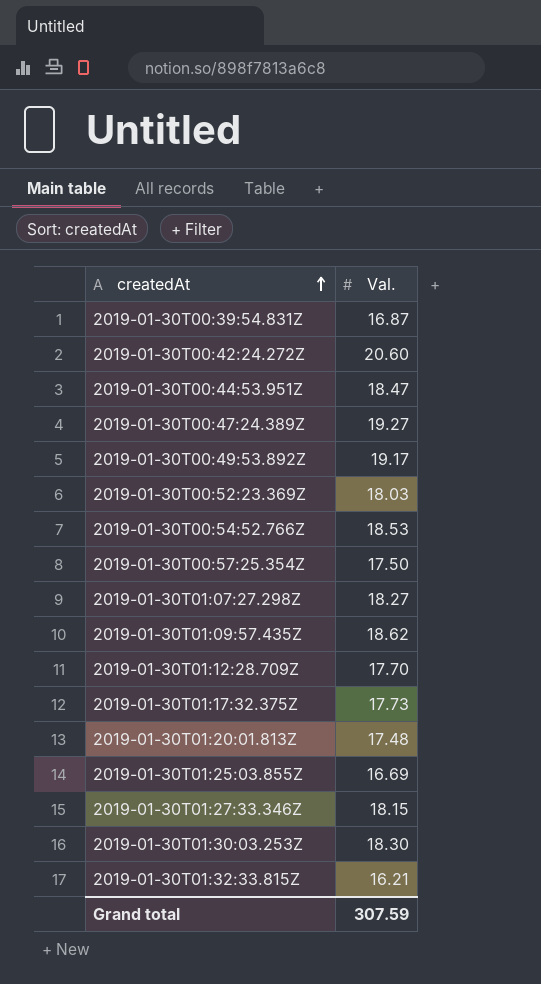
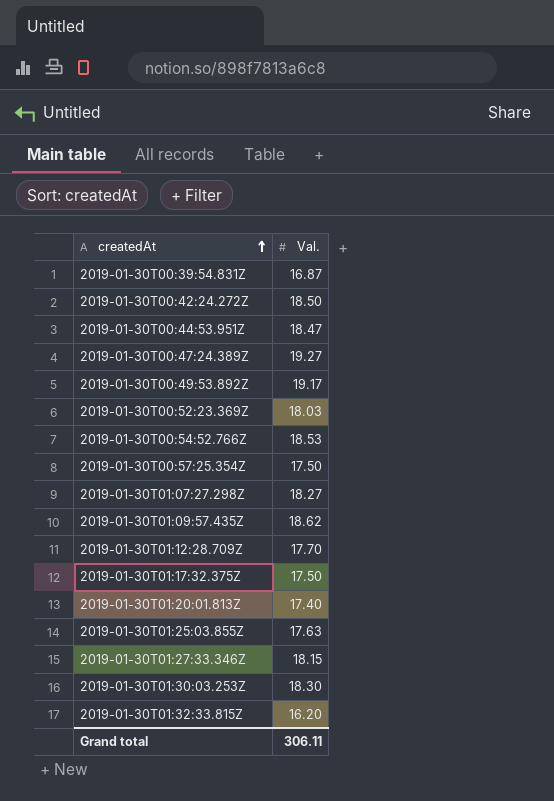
2019-01-30T00:42:24.272Z | Val.: 20.60 -> 18.50
2019-01-30T01:17:32.375Z | Val.: 17.73 -> 17.50
2019-01-30T01:20:01.813Z | Val.: 17.48 -> 17.40
2019-01-30T01:25:03.855Z | Val.: 16.69 -> 17.63
2019-01-30T01:32:33.815Z | Val.: 16.21 -> 16.20
Grand total | Val.: 307.59 -> 306.11

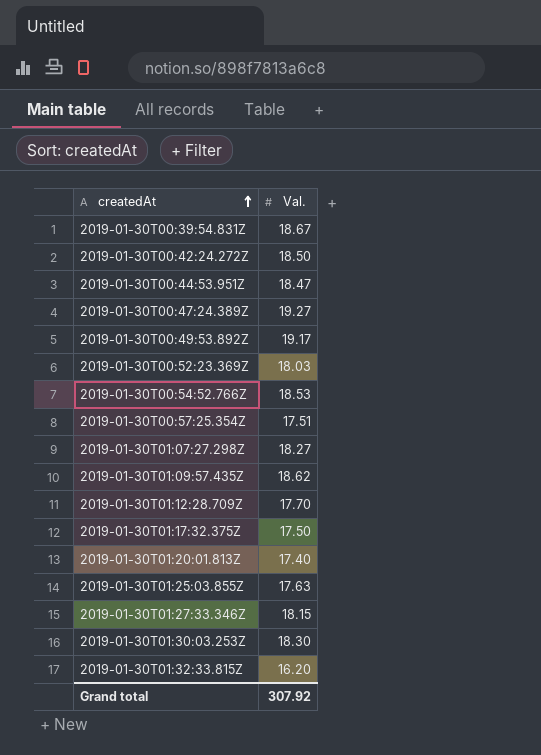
2019-01-30T00:39:54.831Z | Val.: 16.87 -> 18.67
2019-01-30T00:57:25.354Z | Val.: 17.50 -> 17.51
Grand total | Val.: 306.11 -> 307.92

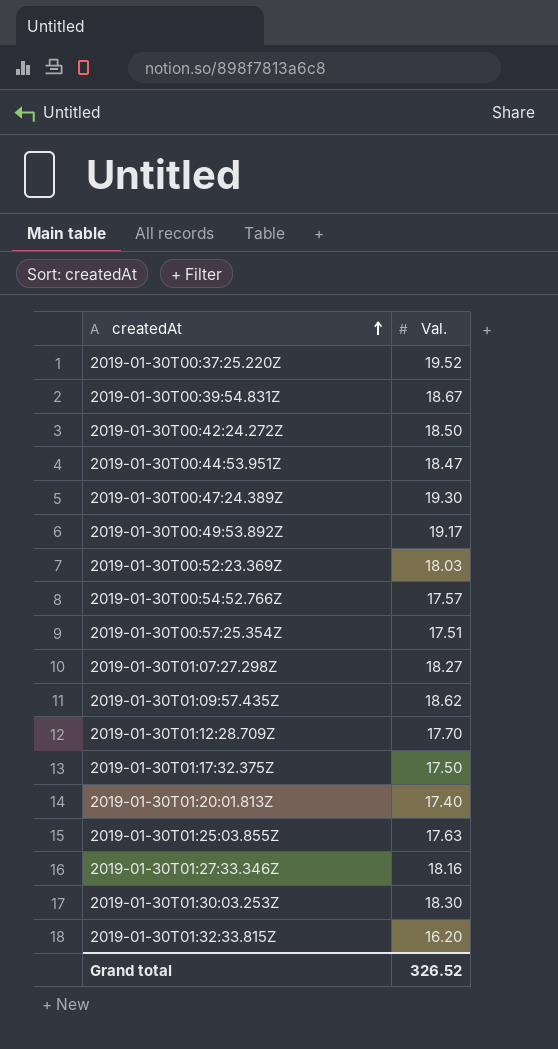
row 2019-01-30T00:37:25.220Z: none -> 19.52
2019-01-30T00:47:24.389Z | Val.: 19.27 -> 19.30
2019-01-30T00:54:52.766Z | Val.: 18.53 -> 17.57
2019-01-30T01:27:33.346Z | Val.: 18.15 -> 18.16
Grand total | Val.: 307.92 -> 326.52

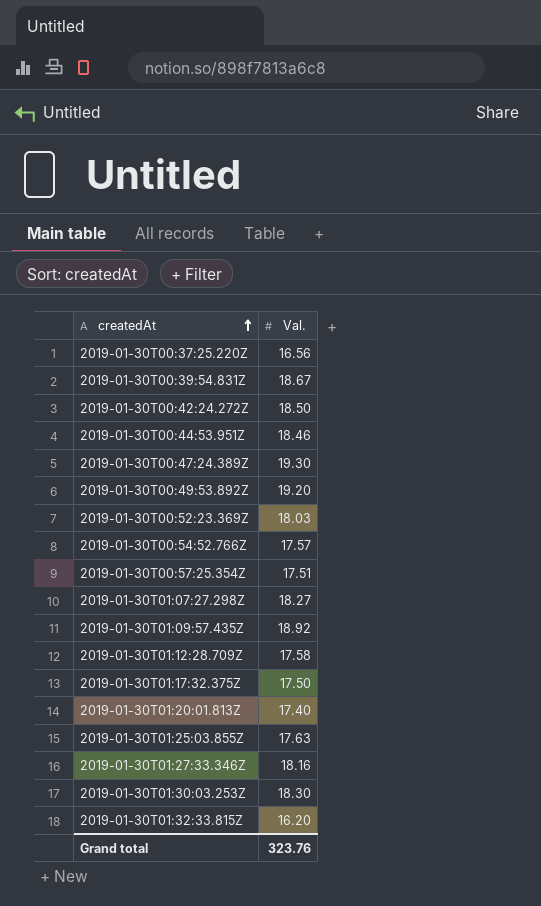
2019-01-30T00:37:25.220Z | Val.: 19.52 -> 16.56
2019-01-30T00:44:53.951Z | Val.: 18.47 -> 18.46
2019-01-30T00:49:53.892Z | Val.: 19.17 -> 19.20
2019-01-30T01:09:57.435Z | Val.: 18.62 -> 18.92
2019-01-30T01:12:28.709Z | Val.: 17.70 -> 17.58
Grand total | Val.: 326.52 -> 323.76

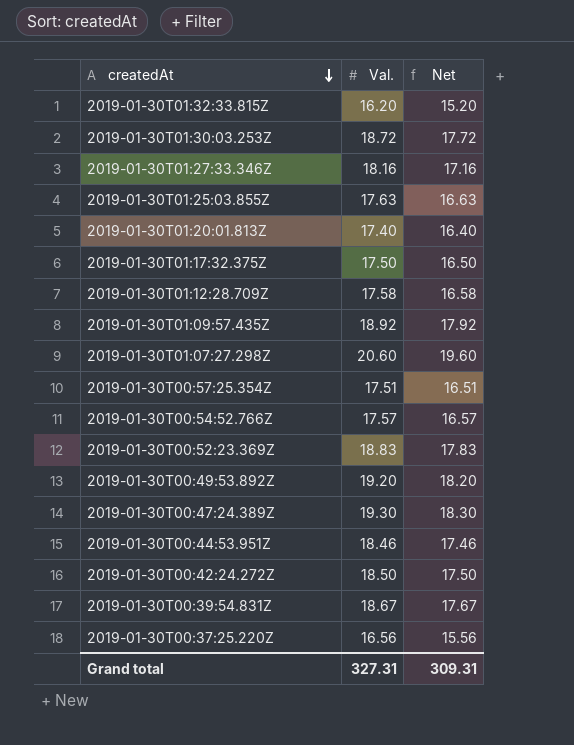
row order: createdAt ascending -> createdAt descending
column Net | formula: none -> [Val.] - 1
2019-01-30T01:30:03.253Z | Val.: 18.30 -> 18.72
2019-01-30T01:07:27.298Z | Val.: 18.27 -> 20.60
2019-01-30T00:52:23.369Z | Val.: 18.03 -> 18.83
Grand total | Val.: 323.76 -> 327.31

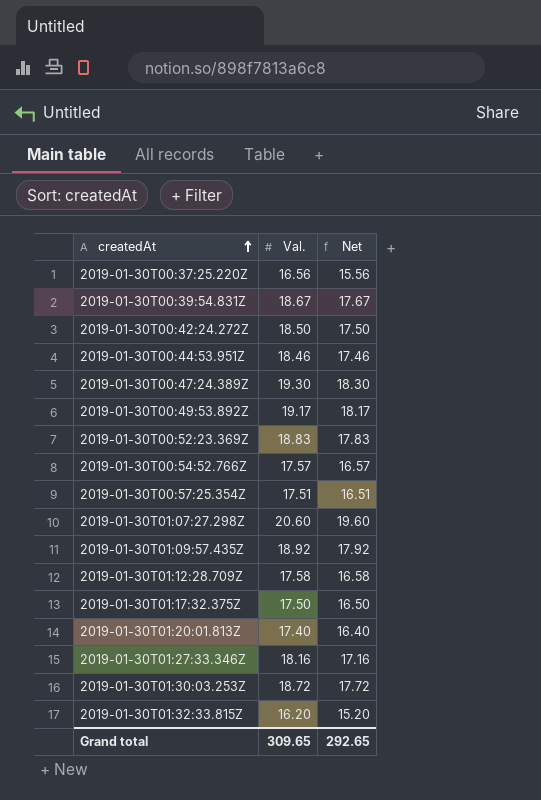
row order: createdAt descending -> createdAt ascending
row 2019-01-30T01:25:03.855Z: 17.63 | 16.63 -> none
2019-01-30T00:49:53.892Z | Val.: 19.20 -> 19.17
2019-01-30T00:49:53.892Z | Net: 18.20 -> 18.17
Grand total | Val.: 327.31 -> 309.65
Grand total | Net: 309.31 -> 292.65

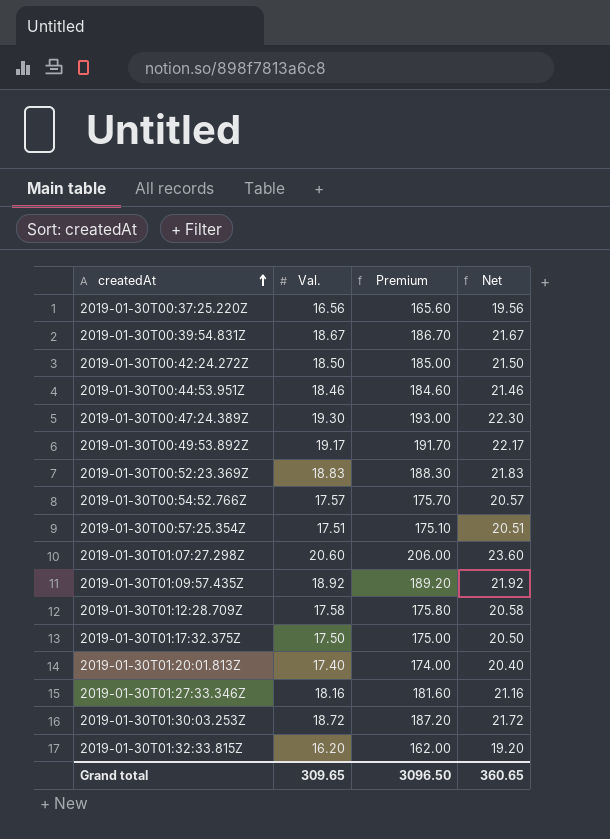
column Premium | formula: none -> [Val.] * 10
column Net | formula: [Val.] - 1 -> [Val.] + 3
Grand total | Net: 292.65 -> 360.65

